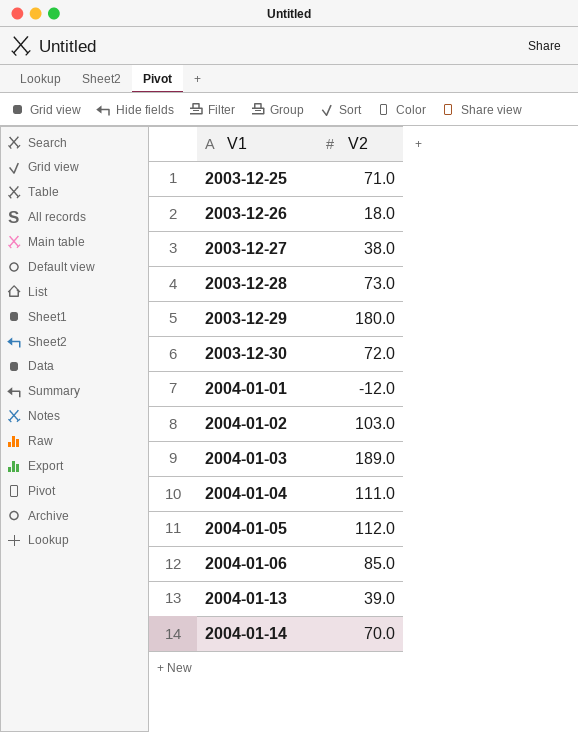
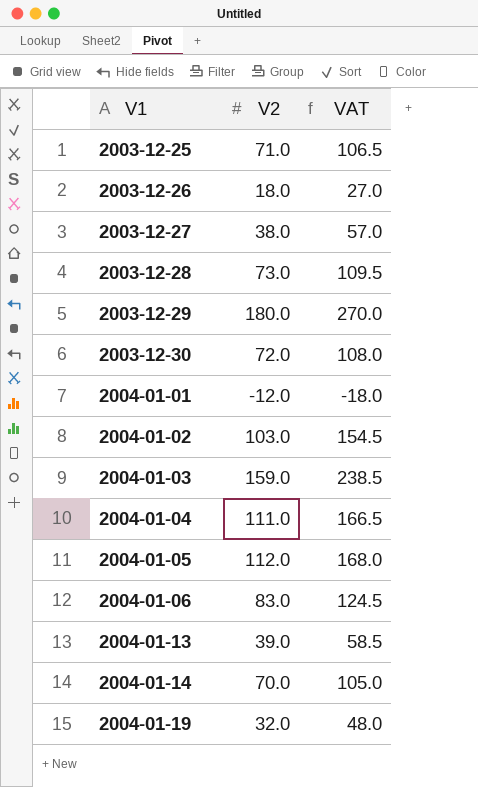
column VAT | formula: none -> [V2] * 1.5
2004-01-03 | V2: 189.0 -> 159.0
2004-01-06 | V2: 85.0 -> 83.0
row 2004-01-19: none -> 32.0 | 48.0

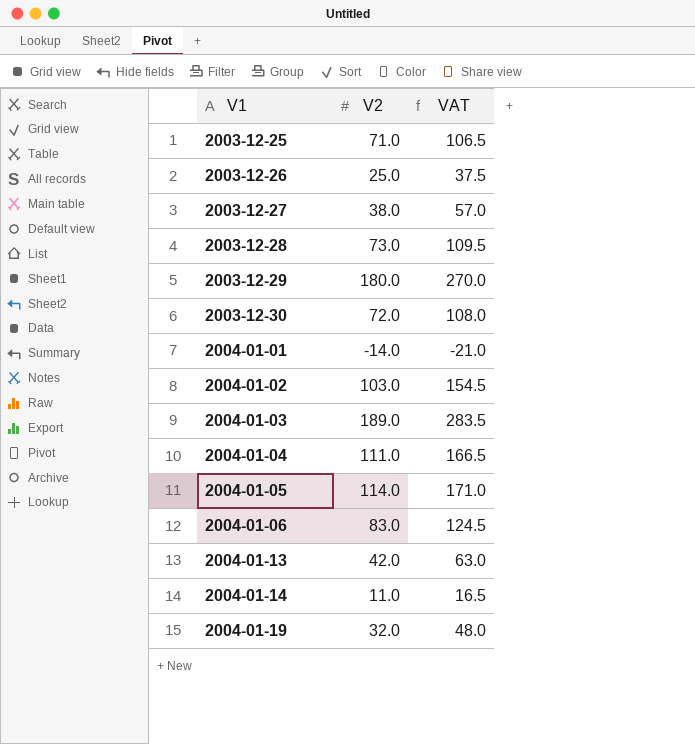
2003-12-26 | V2: 18.0 -> 25.0
2003-12-26 | VAT: 27.0 -> 37.5
2004-01-01 | V2: -12.0 -> -14.0
2004-01-01 | VAT: -18.0 -> -21.0
2004-01-03 | V2: 159.0 -> 189.0
2004-01-03 | VAT: 238.5 -> 283.5
2004-01-05 | V2: 112.0 -> 114.0
2004-01-05 | VAT: 168.0 -> 171.0
2004-01-13 | V2: 39.0 -> 42.0
2004-01-13 | VAT: 58.5 -> 63.0
2004-01-14 | V2: 70.0 -> 11.0
2004-01-14 | VAT: 105.0 -> 16.5

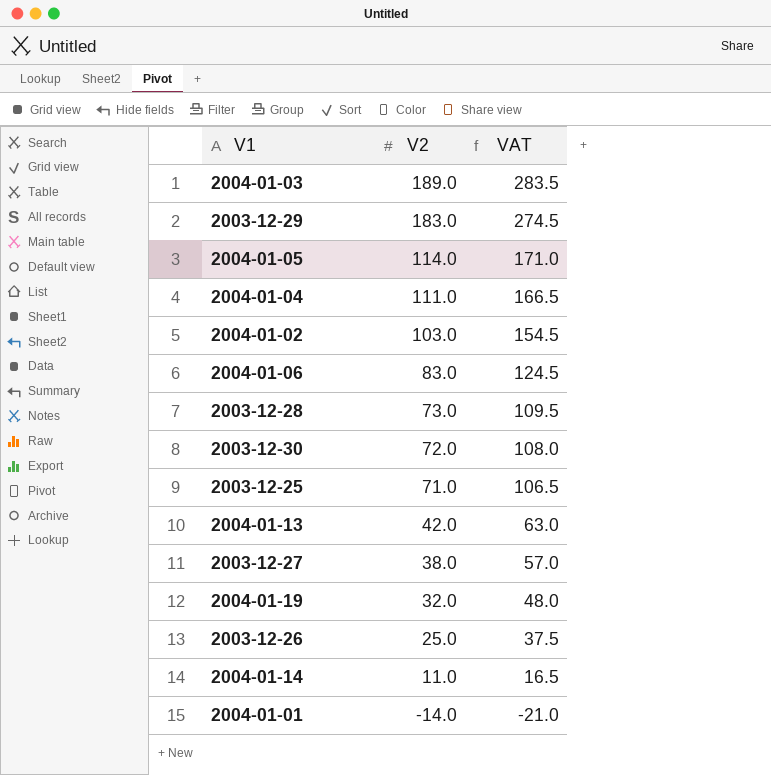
row order: V1 ascending -> V2 descending
2003-12-29 | V2: 180.0 -> 183.0
2003-12-29 | VAT: 270.0 -> 274.5

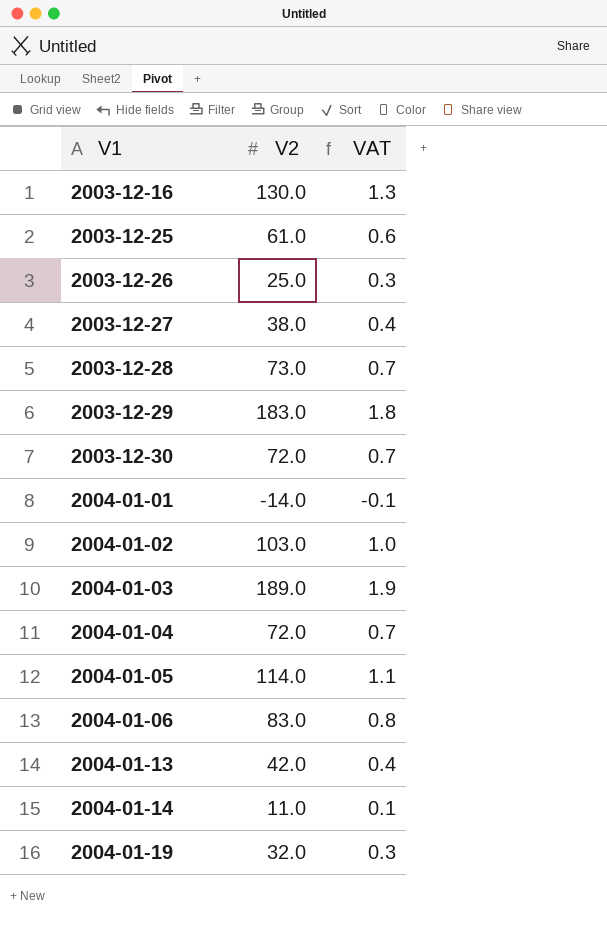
row order: V2 descending -> V1 ascending
column VAT | formula: [V2] * 1.5 -> [V2] * 0.01
row 2003-12-16: none -> 130.0 | 1.3
2003-12-25 | V2: 71.0 -> 61.0
2004-01-04 | V2: 111.0 -> 72.0

